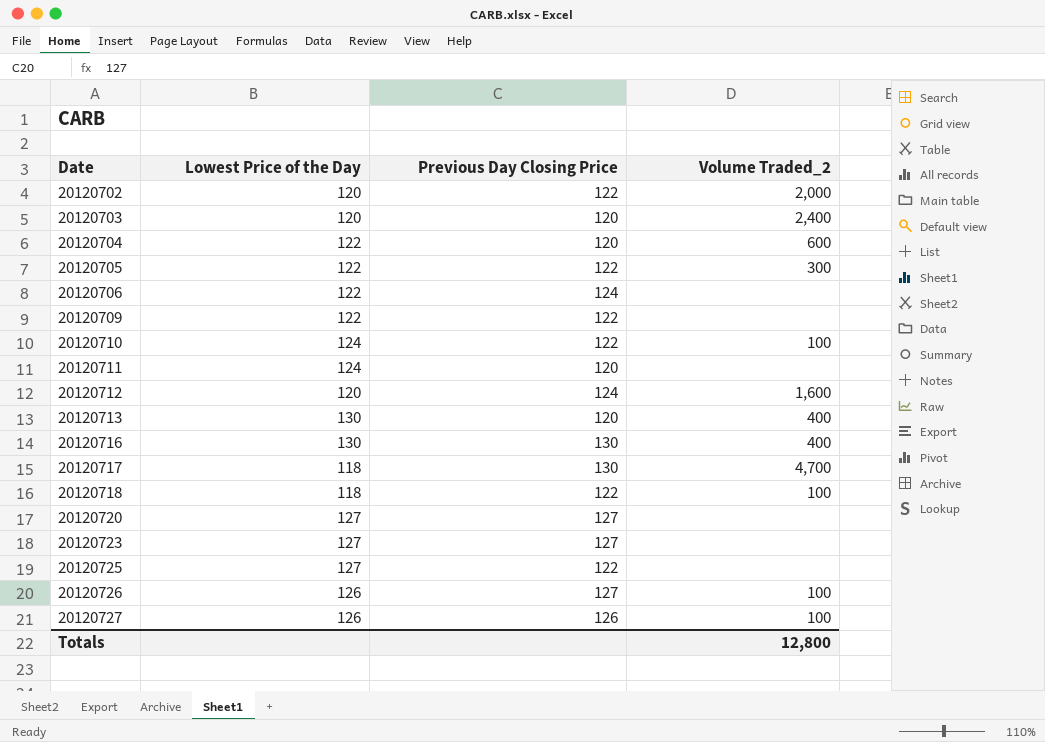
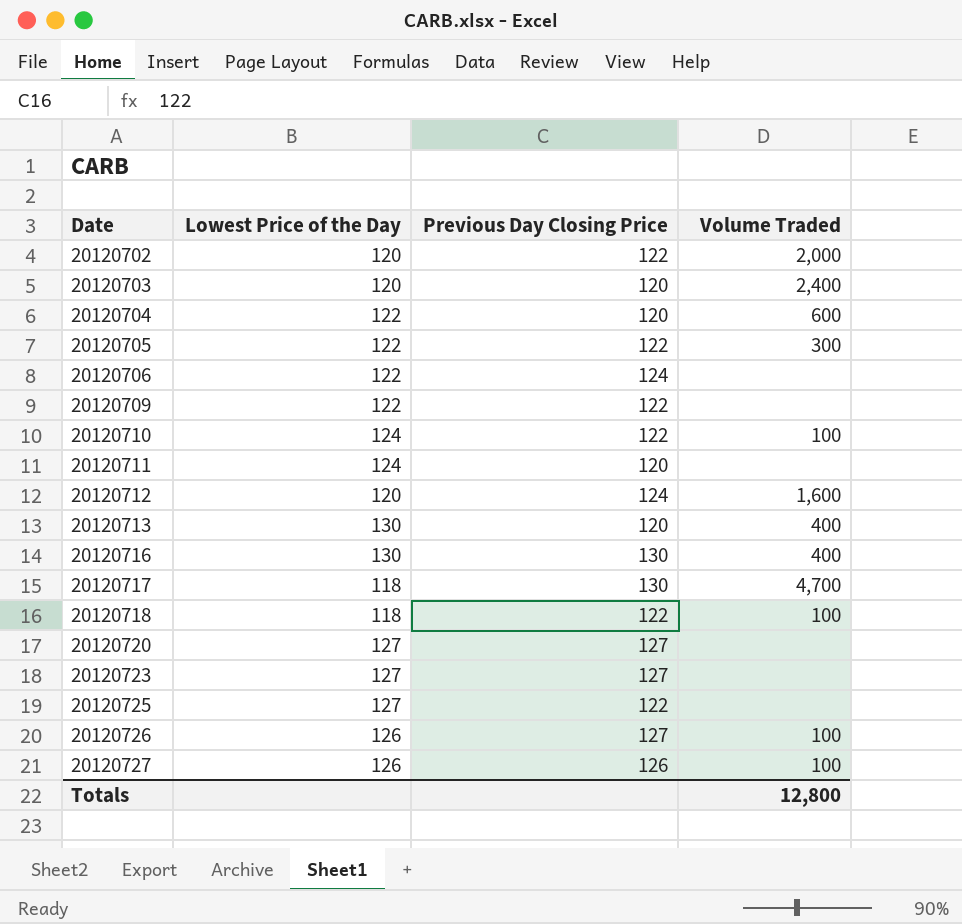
column name: Volume Traded_2 -> Volume Traded

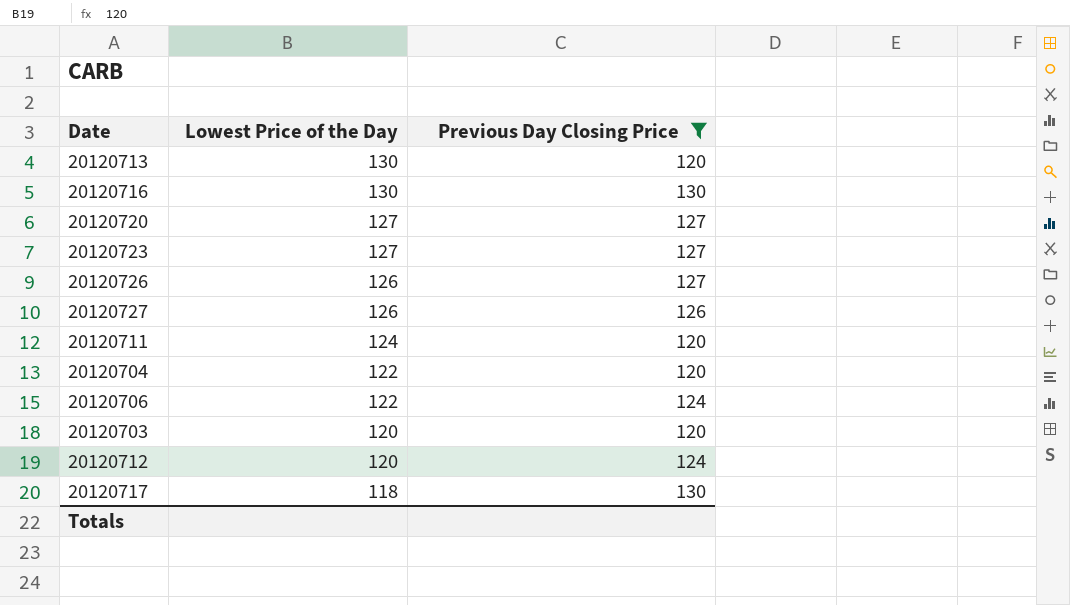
filter: none -> Previous Day Closing Price != 122
row order: Date ascending -> Lowest Price of the Day descending
column Volume Traded | position: 4 -> none

